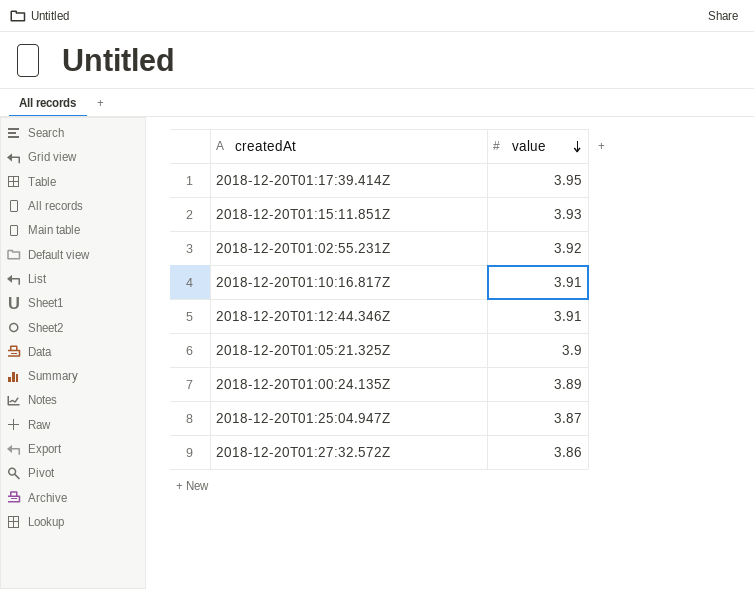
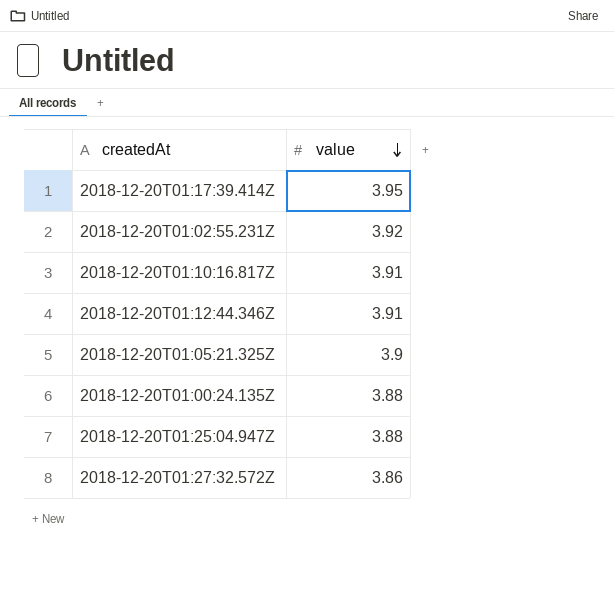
row 2018-12-20T01:15:11.851Z: 3.93 -> none
2018-12-20T01:00:24.135Z | value: 3.89 -> 3.88
2018-12-20T01:25:04.947Z | value: 3.87 -> 3.88

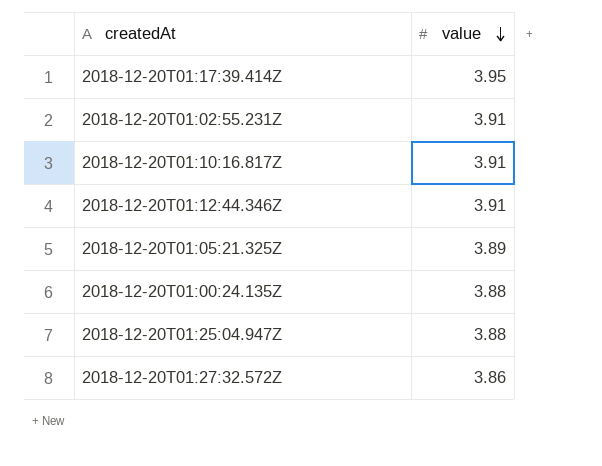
2018-12-20T01:02:55.231Z | value: 3.92 -> 3.91
2018-12-20T01:05:21.325Z | value: 3.9 -> 3.89

